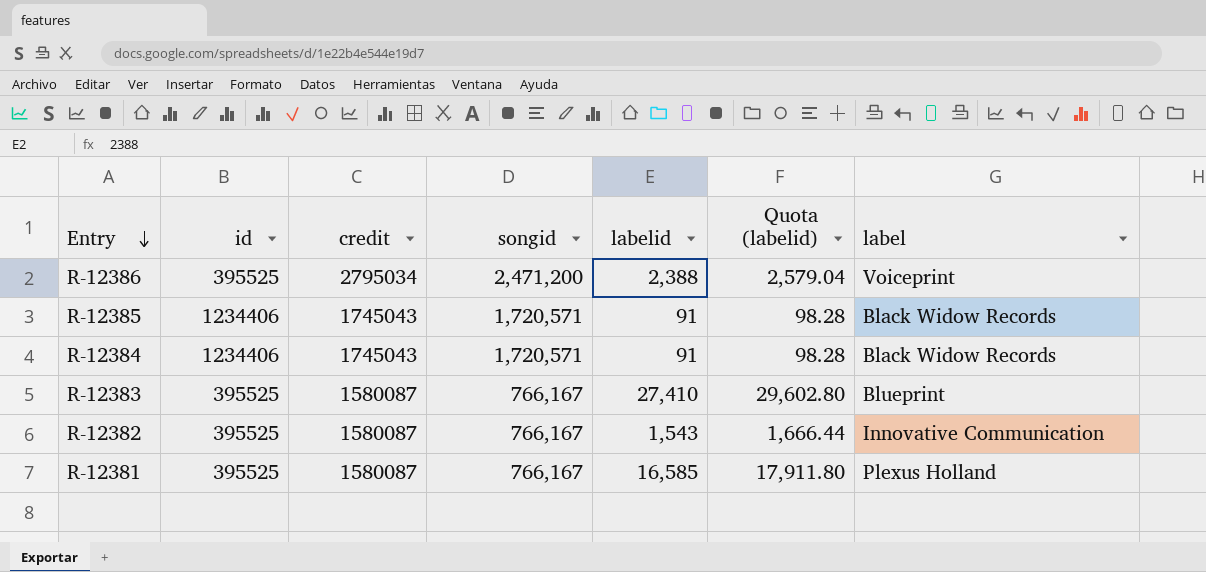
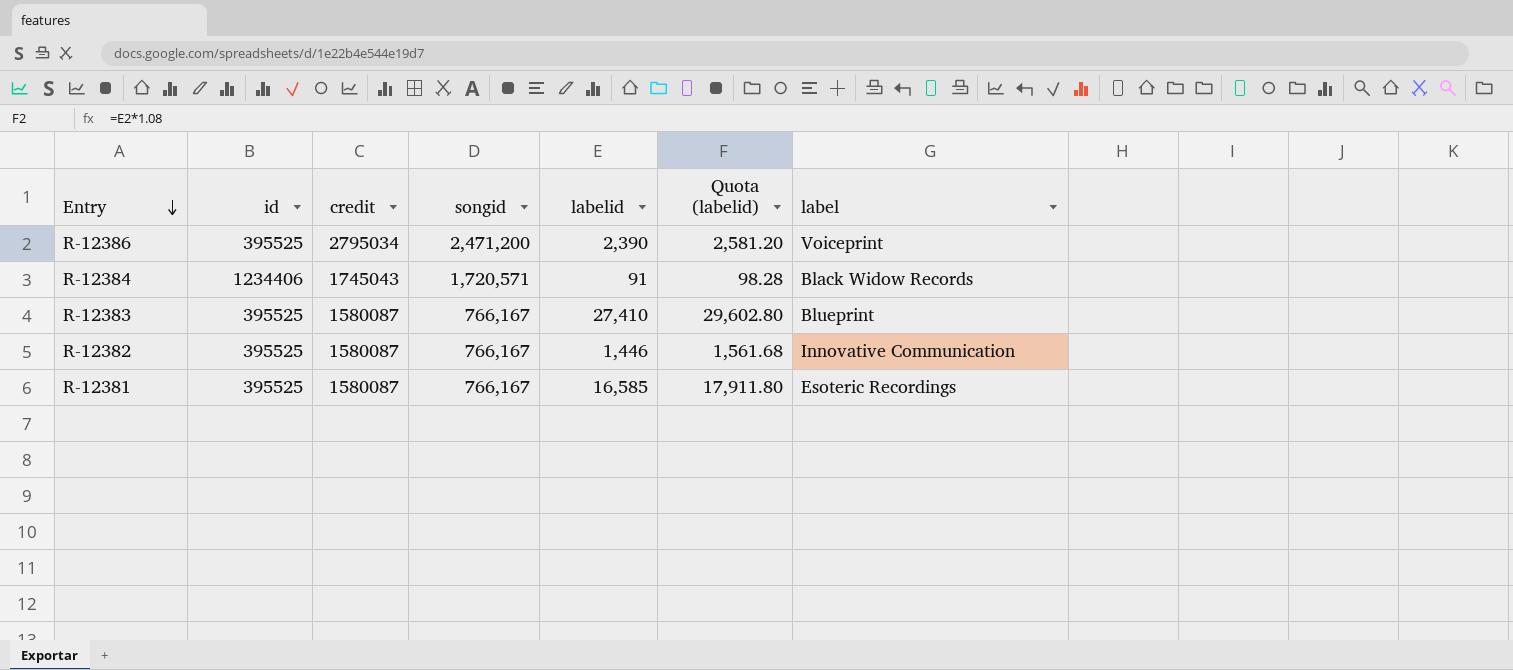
row R-12385: 1234406 | 1745043 | 1,720,571 | 91 | 98.28 | Black Widow Records -> none
R-12386 | labelid: 2,388 -> 2,390
R-12386 | Quota (labelid): 2,579.04 -> 2,581.20
R-12382 | labelid: 1,543 -> 1,446
R-12382 | Quota (labelid): 1,666.44 -> 1,561.68
R-12381 | label: Plexus Holland -> Esoteric Recordings

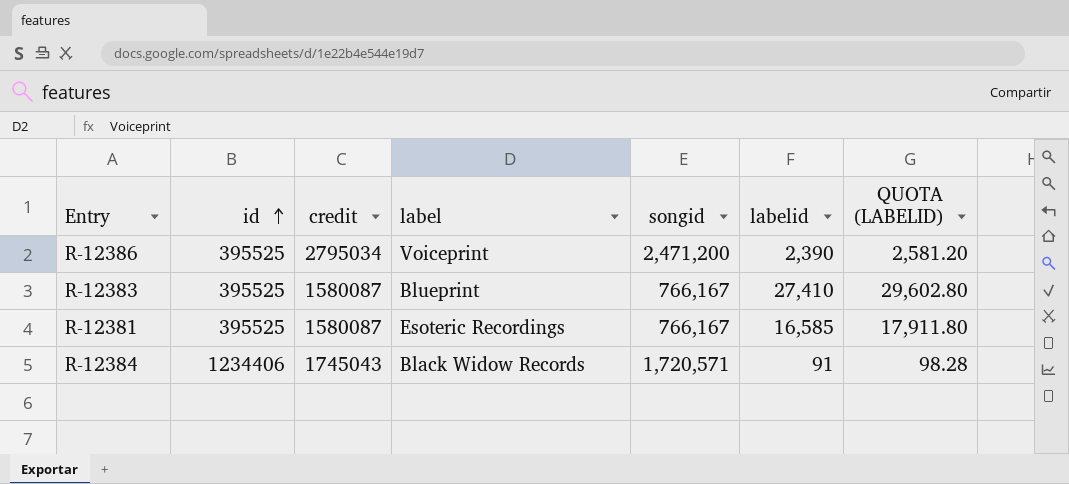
row order: Entry descending -> id ascending
column label | position: 7 -> 4
column name: Quota (labelid) -> QUOTA (LABELID)
row R-12382: 395525 | 1580087 | 766,167 | 1,446 | 1,561.68 | Innovative Communication -> none

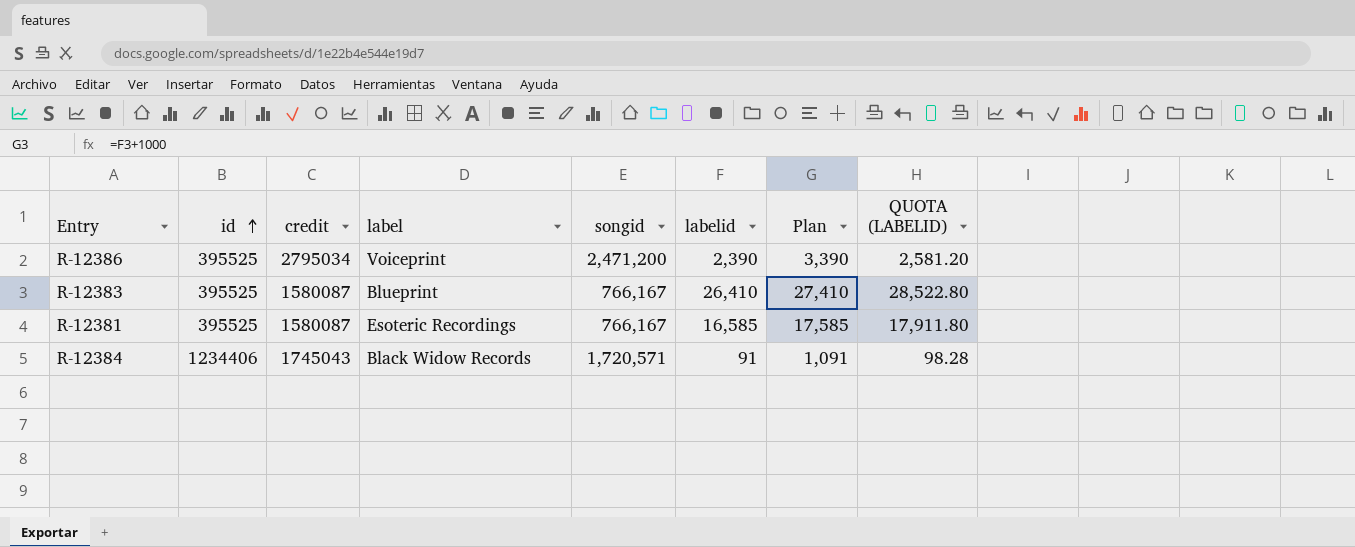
column Plan | formula: none -> [labelid] + 1000
R-12383 | labelid: 27,410 -> 26,410
R-12383 | QUOTA (LABELID): 29,602.80 -> 28,522.80

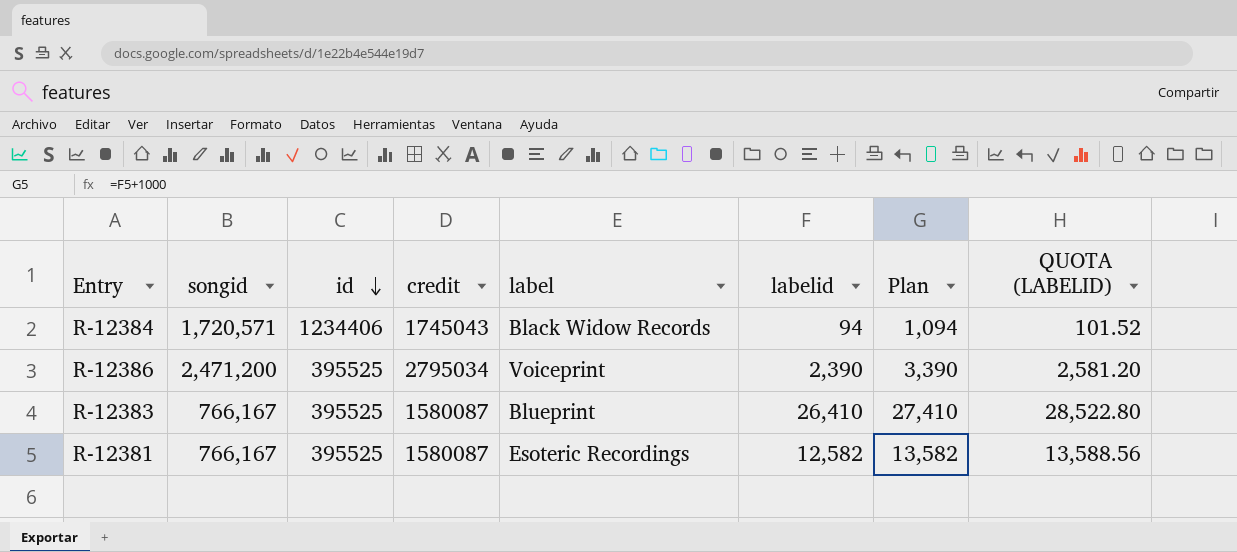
row order: id ascending -> id descending
column songid | position: 5 -> 2
R-12384 | labelid: 91 -> 94
R-12384 | Plan: 1,091 -> 1,094
R-12384 | QUOTA (LABELID): 98.28 -> 101.52
R-12381 | labelid: 16,585 -> 12,582
R-12381 | Plan: 17,585 -> 13,582
R-12381 | QUOTA (LABELID): 17,911.80 -> 13,588.56

